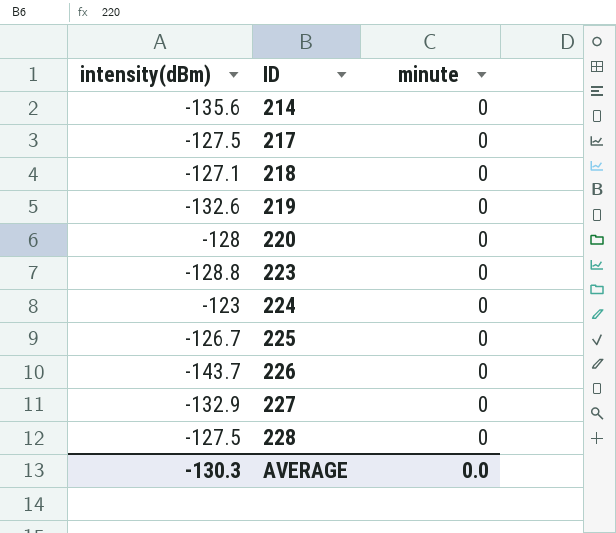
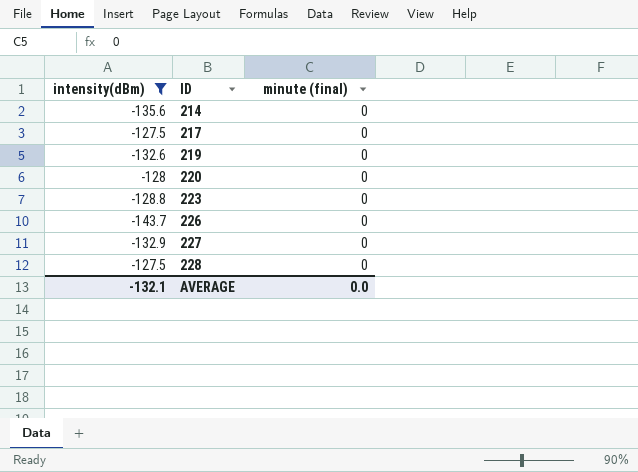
filter: none -> intensity(dBm) <= -127.5
column name: minute -> minute (final)
AVERAGE | intensity(dBm): -130.3 -> -132.1

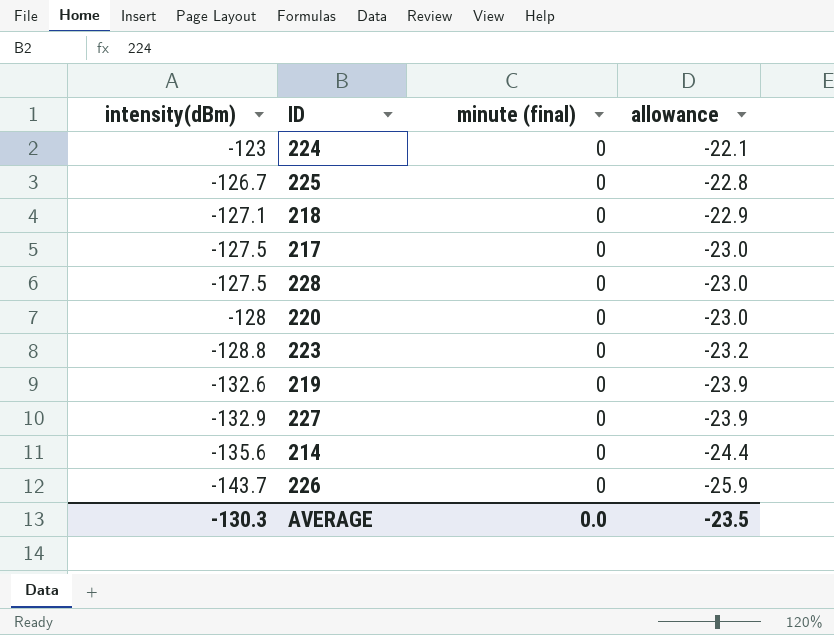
filter: intensity(dBm) <= -127.5 -> none
row order: ID ascending -> intensity(dBm) descending
column allowance | formula: none -> [intensity(dBm)] * 0.18
AVERAGE | intensity(dBm): -132.1 -> -130.3

